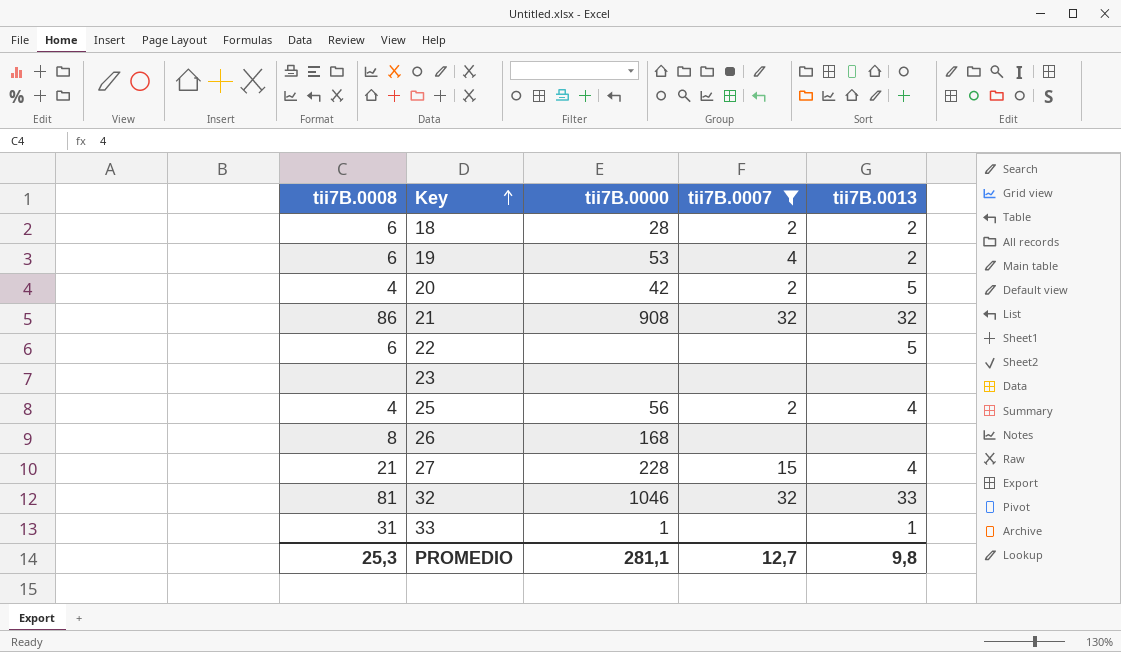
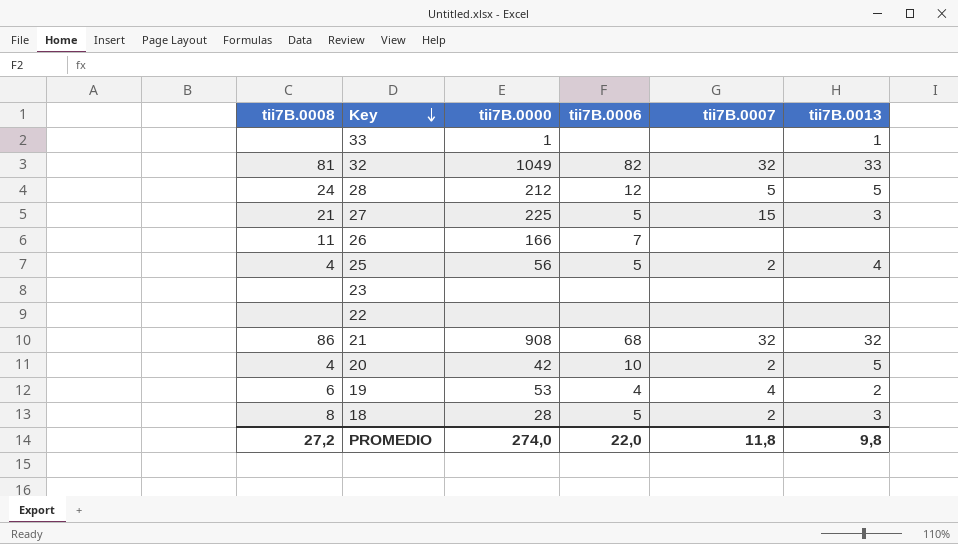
filter: tii7B.0007 != 5 -> none
row order: Key ascending -> Key descending
column tii7B.0006 | position: none -> 4
33 | tii7B.0008: 31 -> none
32 | tii7B.0000: 1046 -> 1049
27 | tii7B.0000: 228 -> 225
27 | tii7B.0013: 4 -> 3
26 | tii7B.0008: 8 -> 11
26 | tii7B.0000: 168 -> 166
22 | tii7B.0008: 6 -> none
22 | tii7B.0013: 5 -> none
18 | tii7B.0008: 6 -> 8
18 | tii7B.0013: 2 -> 3
PROMEDIO | tii7B.0008: 25,3 -> 27,2
PROMEDIO | tii7B.0000: 281,1 -> 274,0
PROMEDIO | tii7B.0007: 12,7 -> 11,8

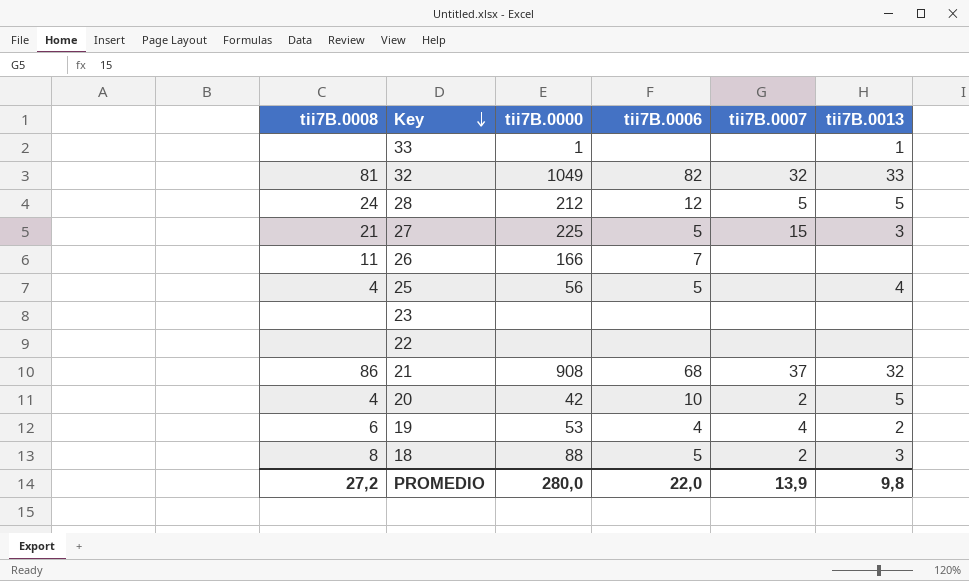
25 | tii7B.0007: 2 -> none
21 | tii7B.0007: 32 -> 37
18 | tii7B.0000: 28 -> 88
PROMEDIO | tii7B.0000: 274,0 -> 280,0
PROMEDIO | tii7B.0007: 11,8 -> 13,9

